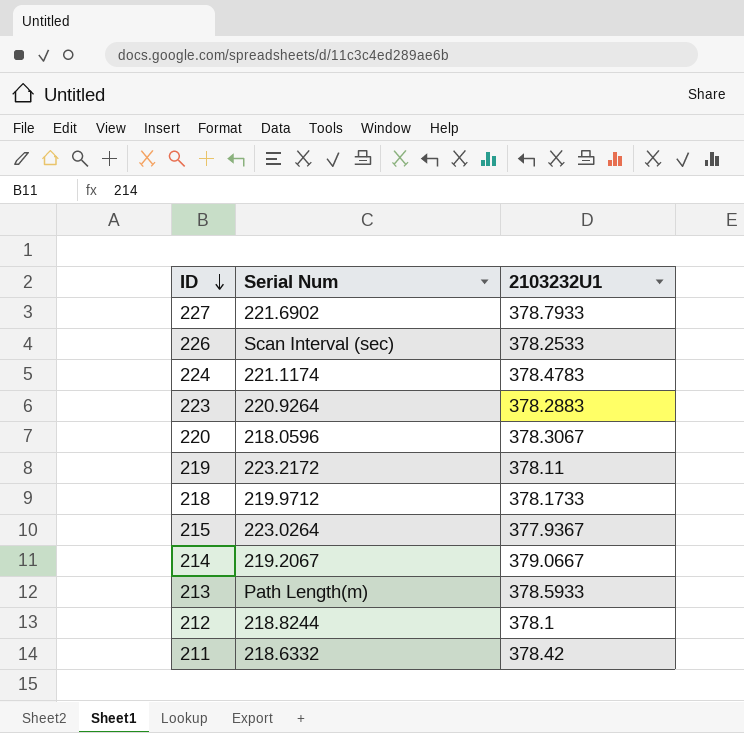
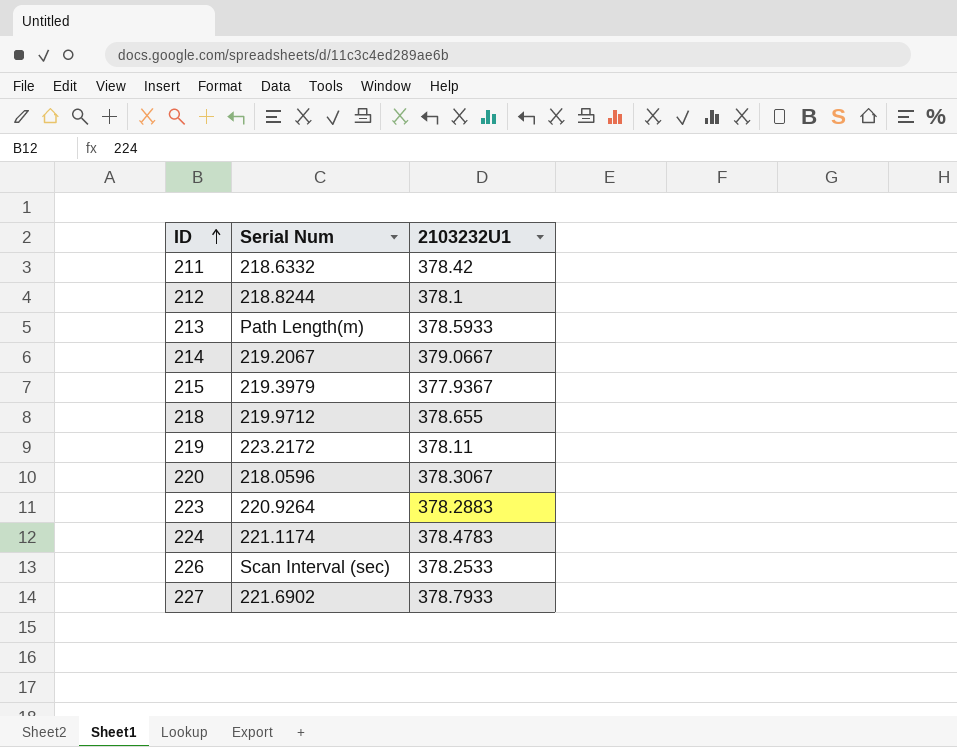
row order: ID descending -> ID ascending
215 | Serial Num: 223.0264 -> 219.3979
218 | 2103232U1: 378.1733 -> 378.655

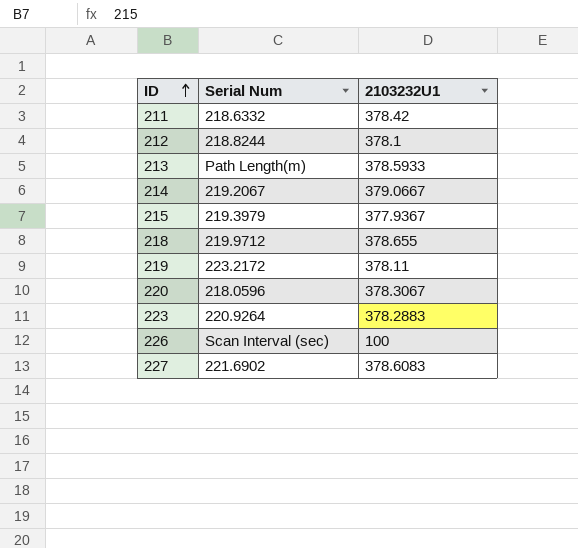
row 224: 221.1174 | 378.4783 -> none
226 | 2103232U1: 378.2533 -> 100
227 | 2103232U1: 378.7933 -> 378.6083

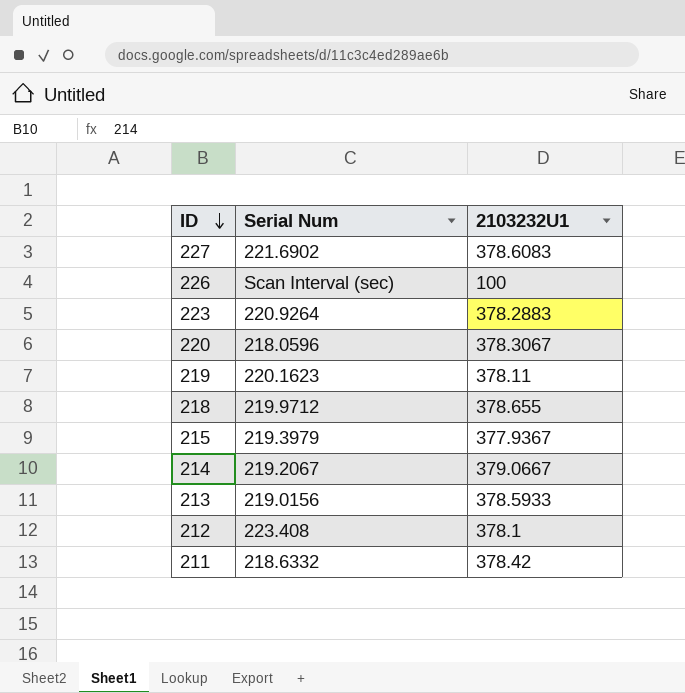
row order: ID ascending -> ID descending
219 | Serial Num: 223.2172 -> 220.1623
213 | Serial Num: Path Length(m) -> 219.0156
212 | Serial Num: 218.8244 -> 223.408

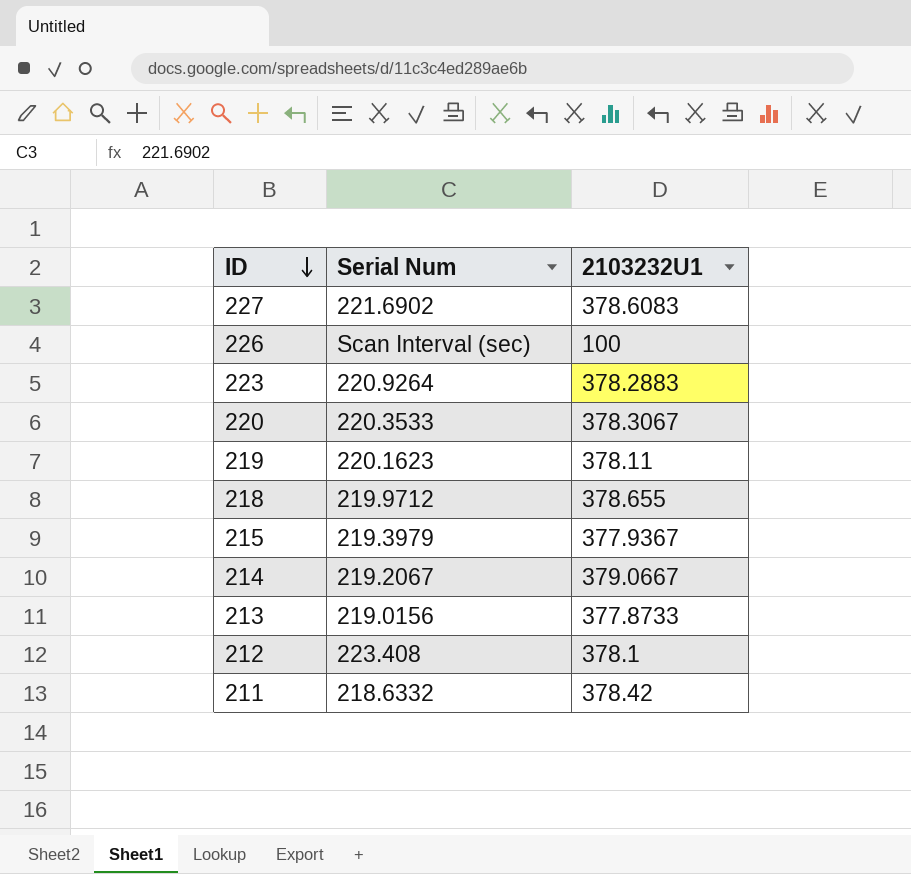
220 | Serial Num: 218.0596 -> 220.3533
213 | 2103232U1: 378.5933 -> 377.8733

